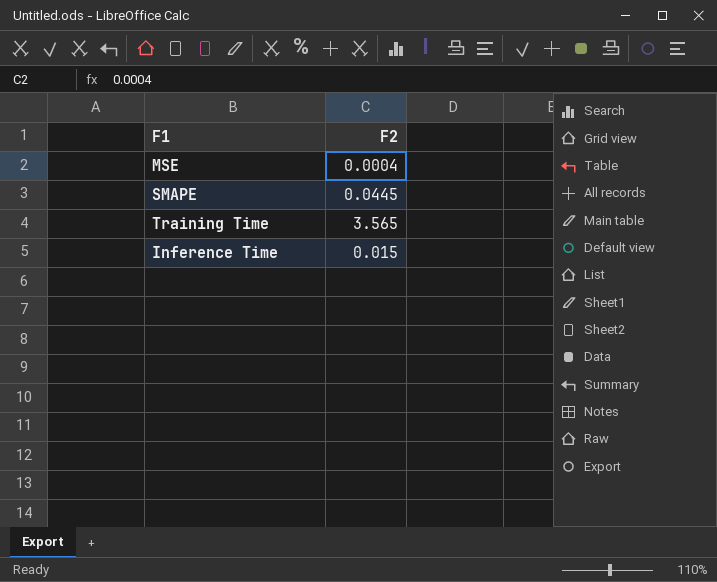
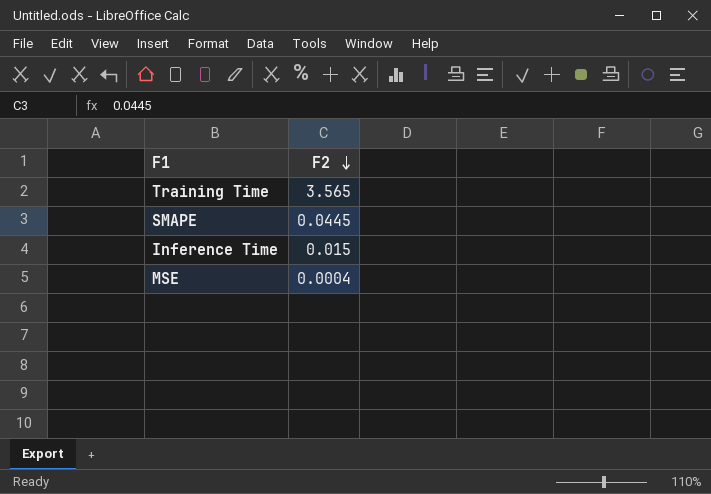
row order: none -> F2 descending

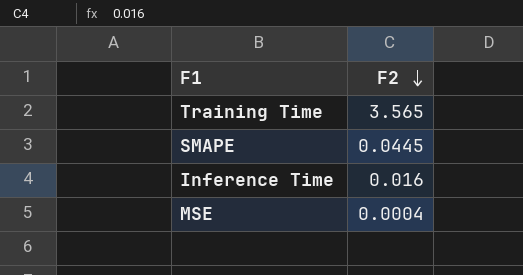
Inference Time | F2: 0.015 -> 0.016

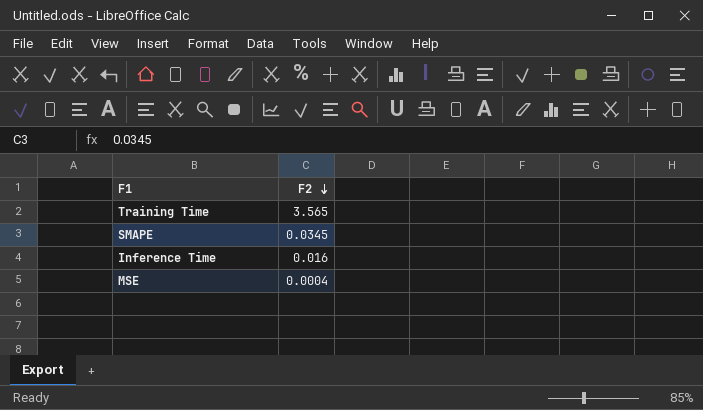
SMAPE | F2: 0.0445 -> 0.0345

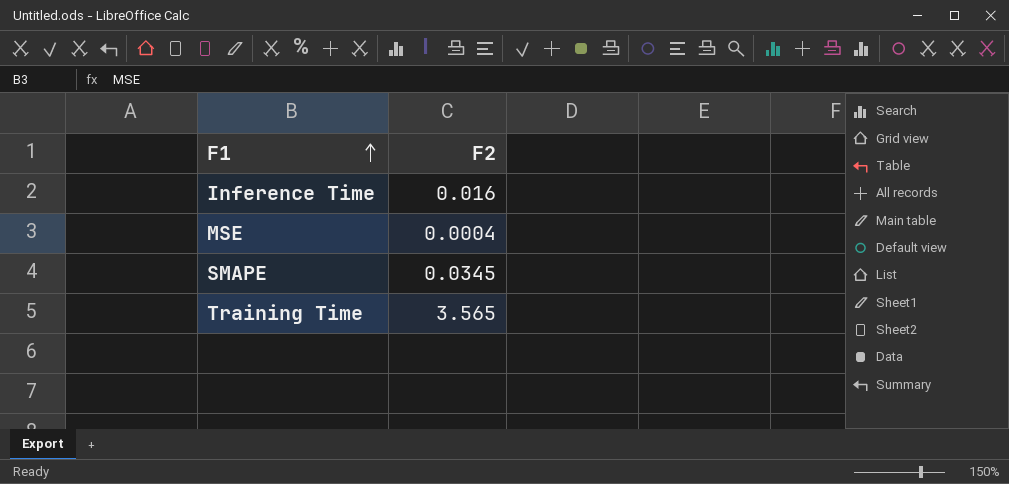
row order: F2 descending -> F1 ascending

